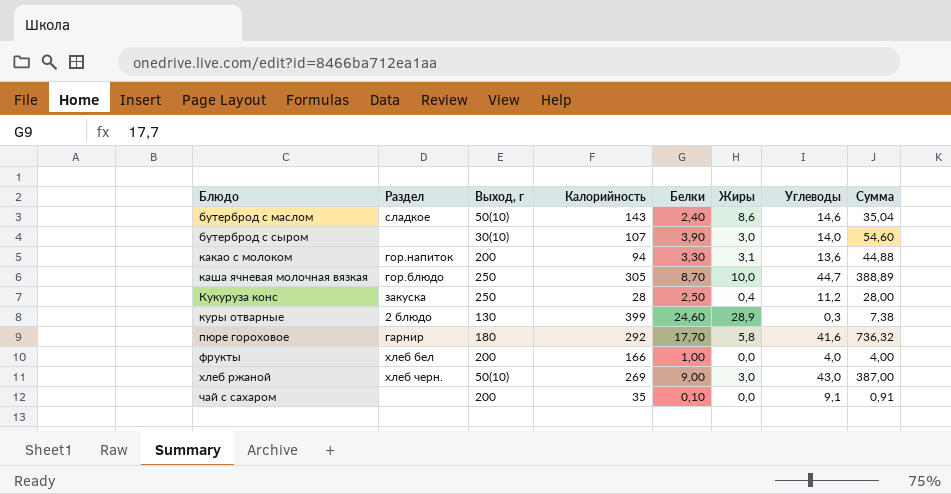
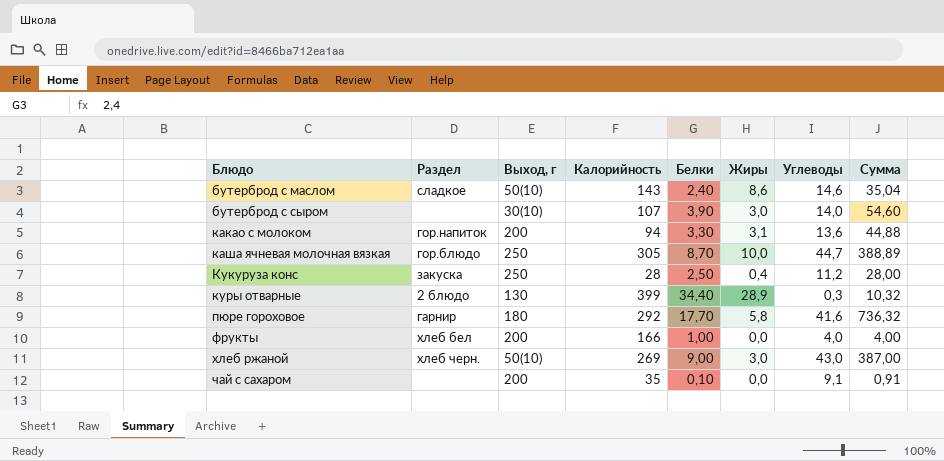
куры отварные | Белки: 24,60 -> 34,40
куры отварные | Сумма: 7,38 -> 10,32

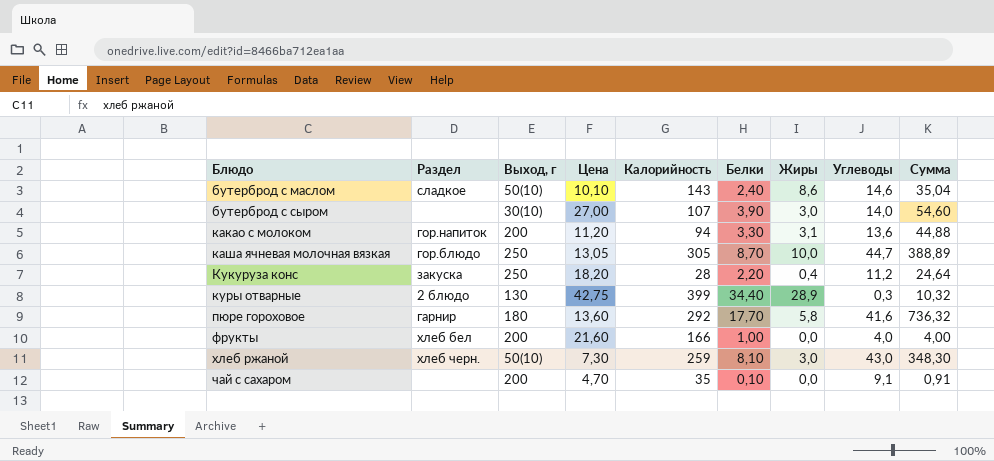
column Цена | position: none -> 4
Кукуруза конс | Белки: 2,50 -> 2,20
Кукуруза конс | Сумма: 28,00 -> 24,64
хлеб ржаной | Калорийность: 269 -> 259
хлеб ржаной | Белки: 9,00 -> 8,10
хлеб ржаной | Сумма: 387,00 -> 348,30

